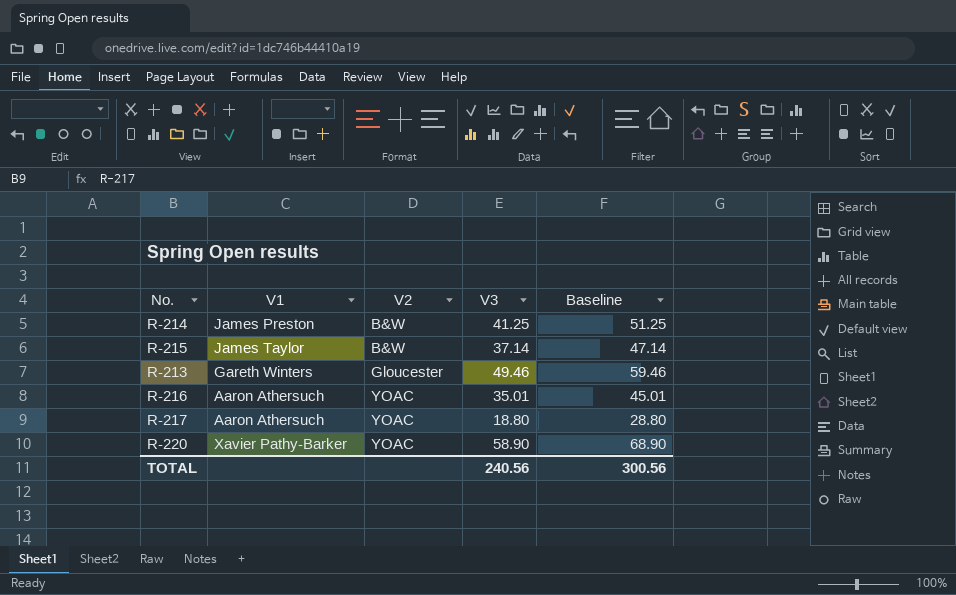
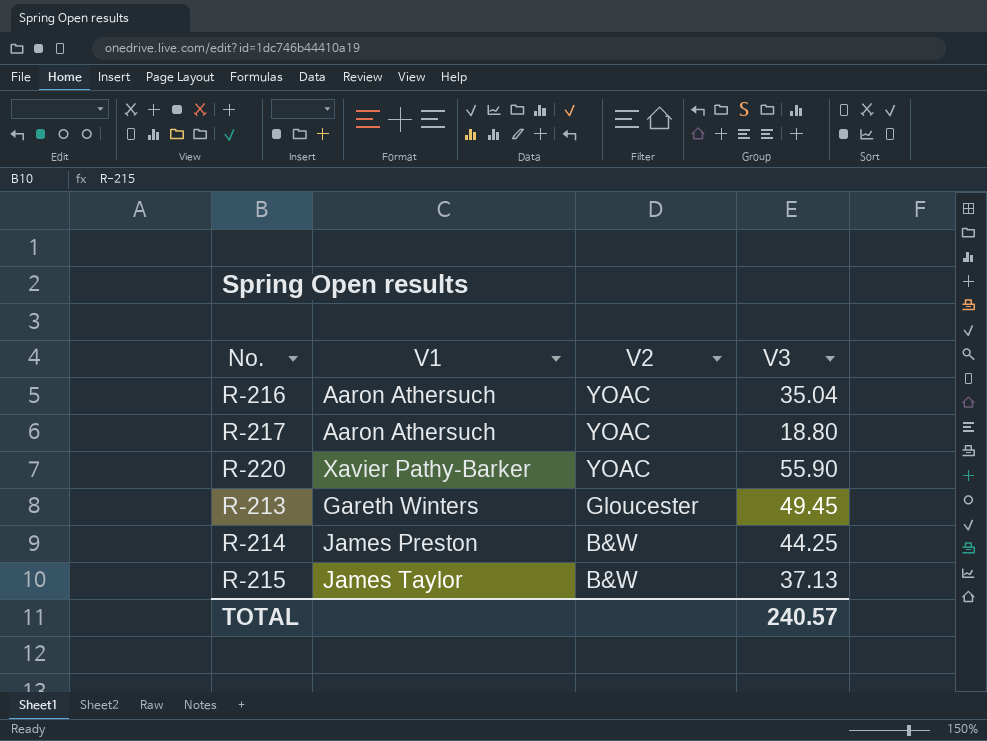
row order: V2 ascending -> V2 descending
column Baseline | formula: [V3] + 10 -> none
R-216 | V3: 35.01 -> 35.04
R-220 | V3: 58.90 -> 55.90
R-213 | V3: 49.46 -> 49.45
R-214 | V3: 41.25 -> 44.25
R-215 | V3: 37.14 -> 37.13
TOTAL | V3: 240.56 -> 240.57

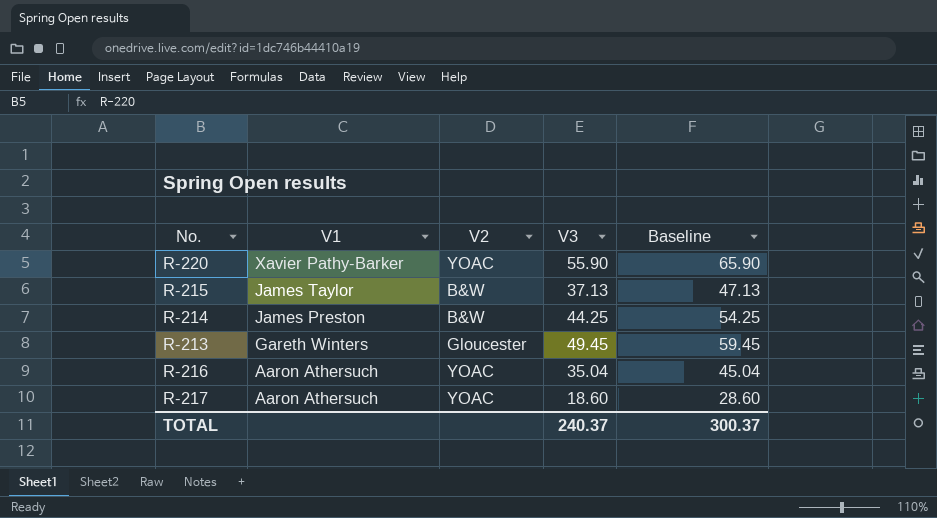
row order: V2 descending -> V1 descending
column Baseline | formula: none -> [V3] + 10
R-217 | V3: 18.80 -> 18.60
TOTAL | V3: 240.57 -> 240.37

